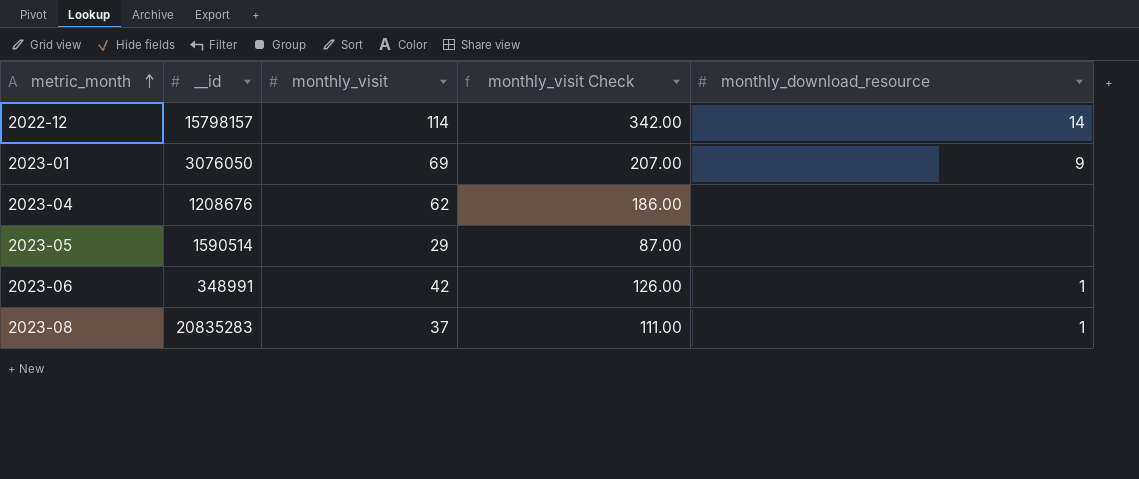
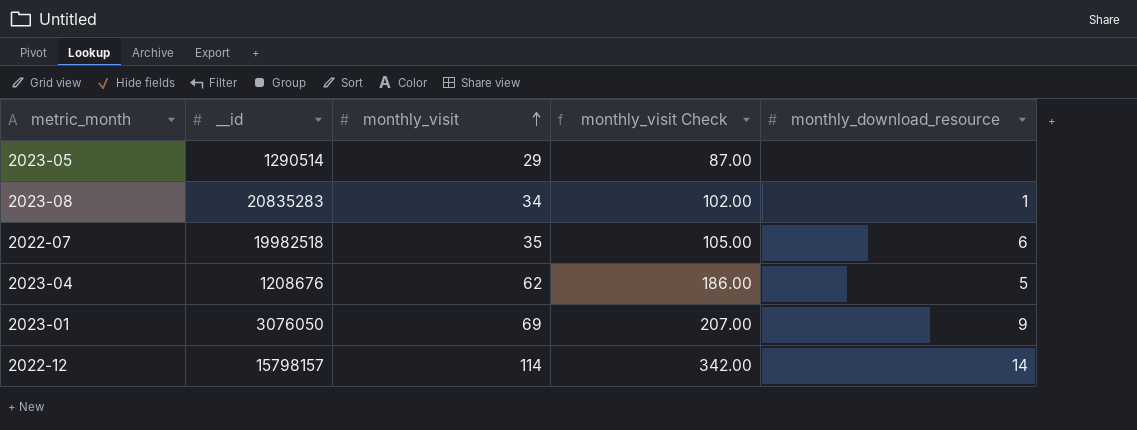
row order: metric_month ascending -> monthly_visit ascending
row 2023-06: 348991 | 42 | 126.00 | 1 -> none
2023-05 | __id: 1590514 -> 1290514
2023-08 | monthly_visit: 37 -> 34
2023-08 | monthly_visit Check: 111.00 -> 102.00
row 2022-07: none -> 19982518 | 35 | 105.00 | 6
2023-04 | monthly_download_resource: none -> 5

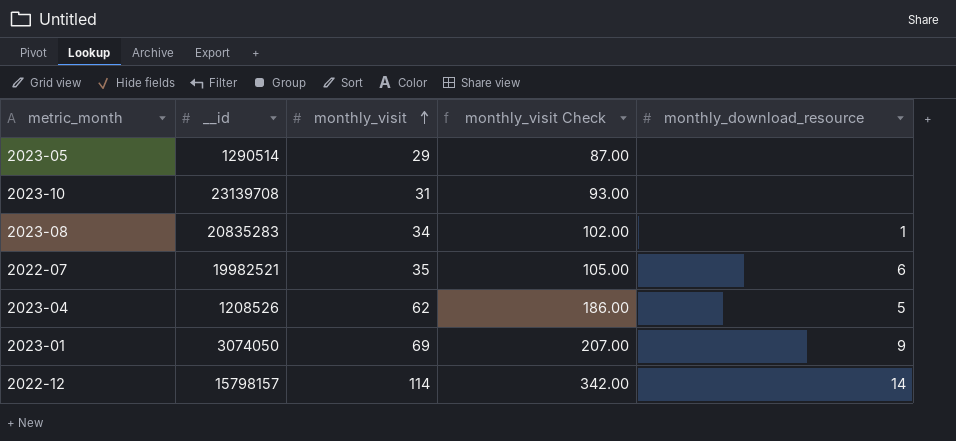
row 2023-10: none -> 23139708 | 31 | 93.00 | none
2022-07 | __id: 19982518 -> 19982521
2023-04 | __id: 1208676 -> 1208526
2023-01 | __id: 3076050 -> 3074050

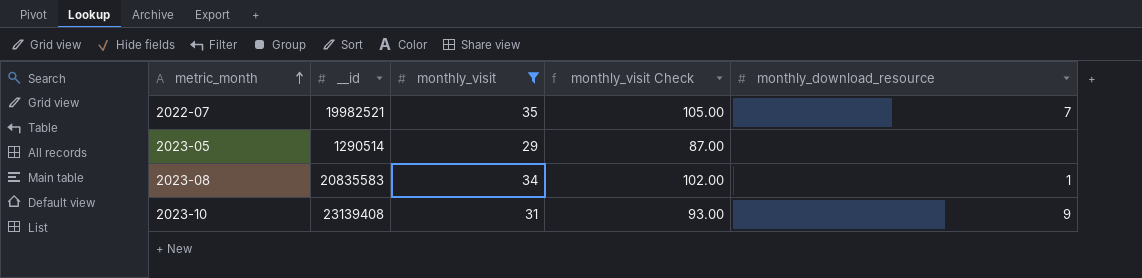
filter: none -> monthly_visit <= 35
row order: monthly_visit ascending -> metric_month ascending
2022-07 | monthly_download_resource: 6 -> 7
2023-08 | __id: 20835283 -> 20835583
2023-10 | __id: 23139708 -> 23139408
2023-10 | monthly_download_resource: none -> 9

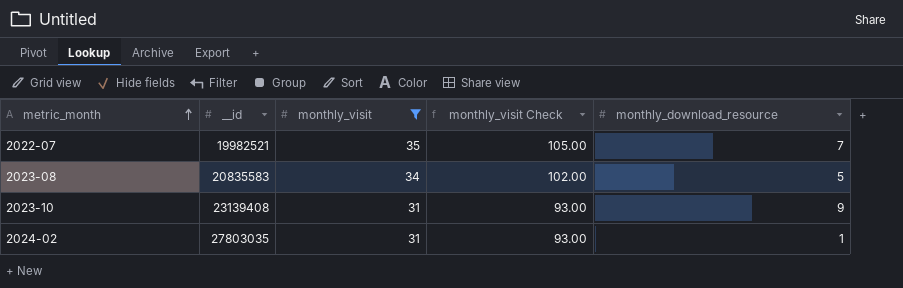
row 2023-05: 1290514 | 29 | 87.00 | none -> none
2023-08 | monthly_download_resource: 1 -> 5
row 2024-02: none -> 27803035 | 31 | 93.00 | 1

